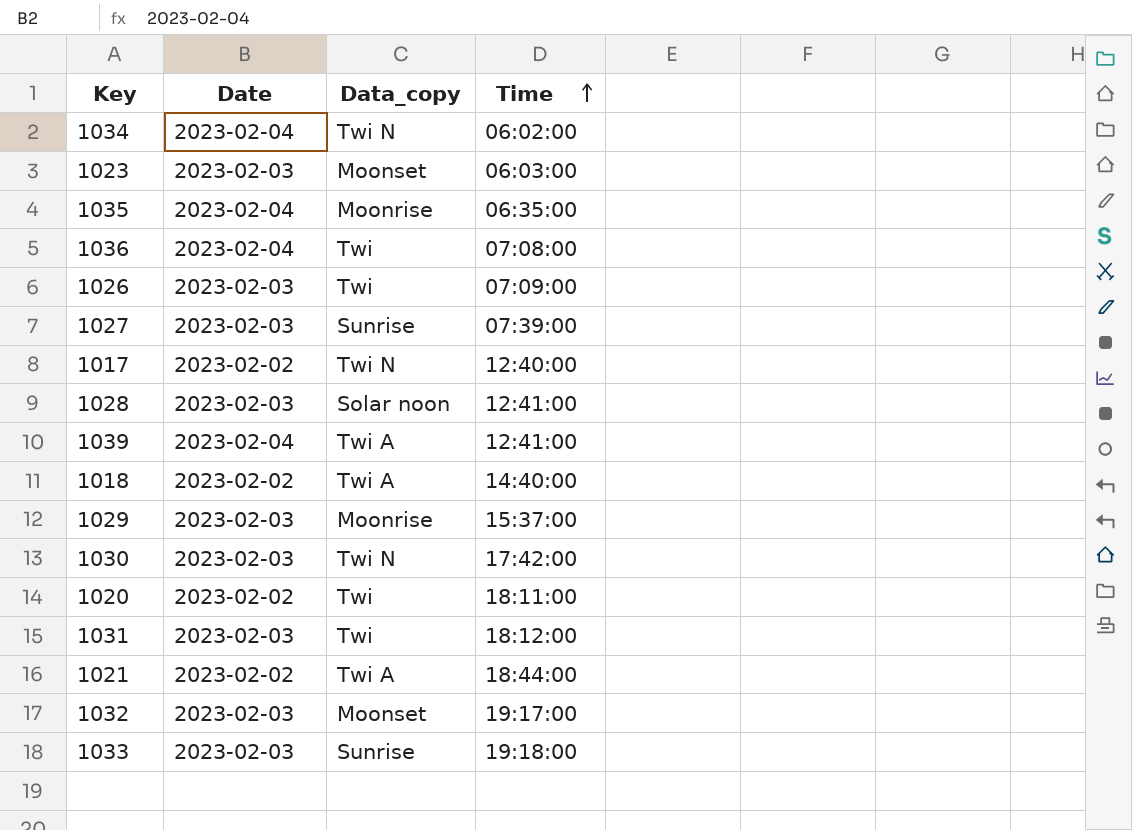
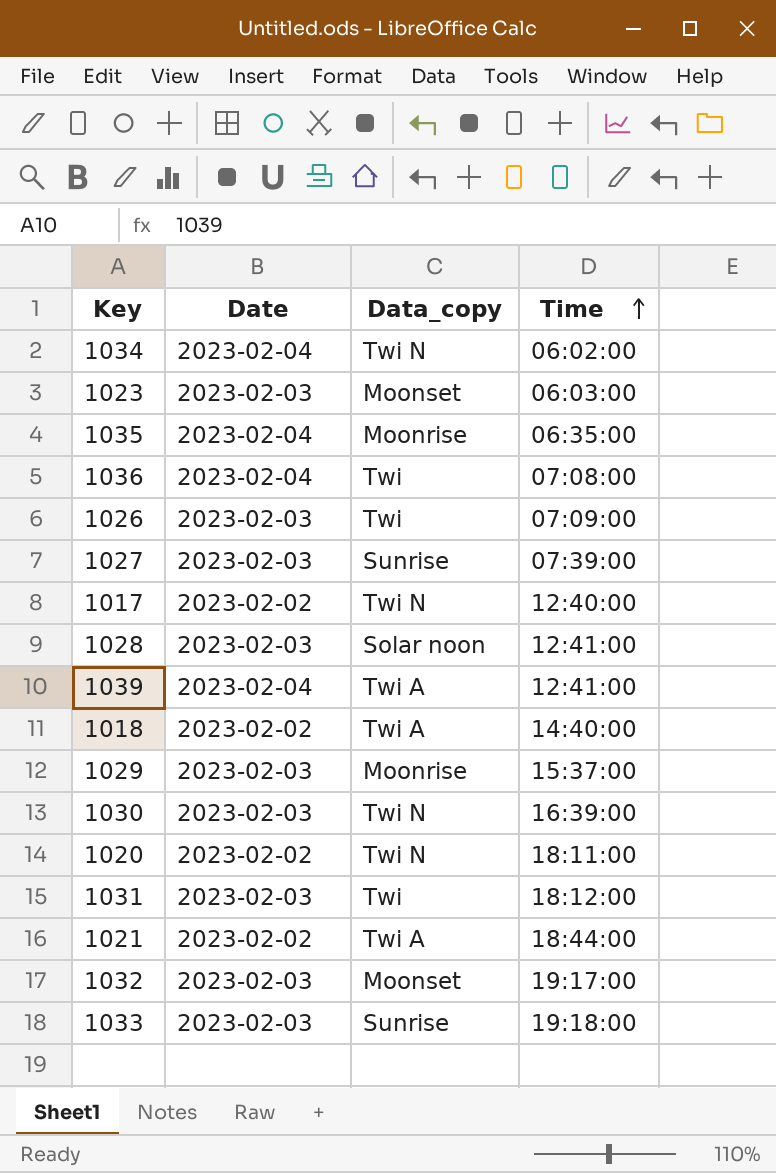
1030 | Time: 17:42:00 -> 16:39:00
1020 | Data_copy: Twi -> Twi N

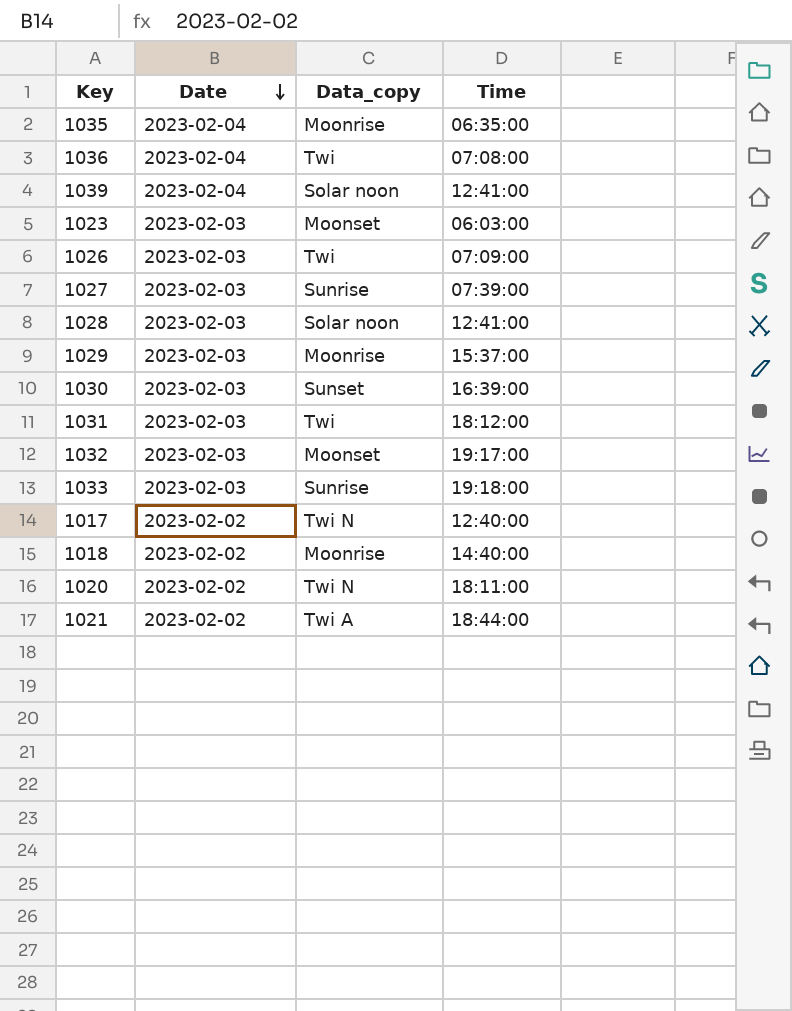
row order: Time ascending -> Date descending
row 1034: 2023-02-04 | Twi N | 06:02:00 -> none
1039 | Data_copy: Twi A -> Solar noon
1030 | Data_copy: Twi N -> Sunset
1018 | Data_copy: Twi A -> Moonrise

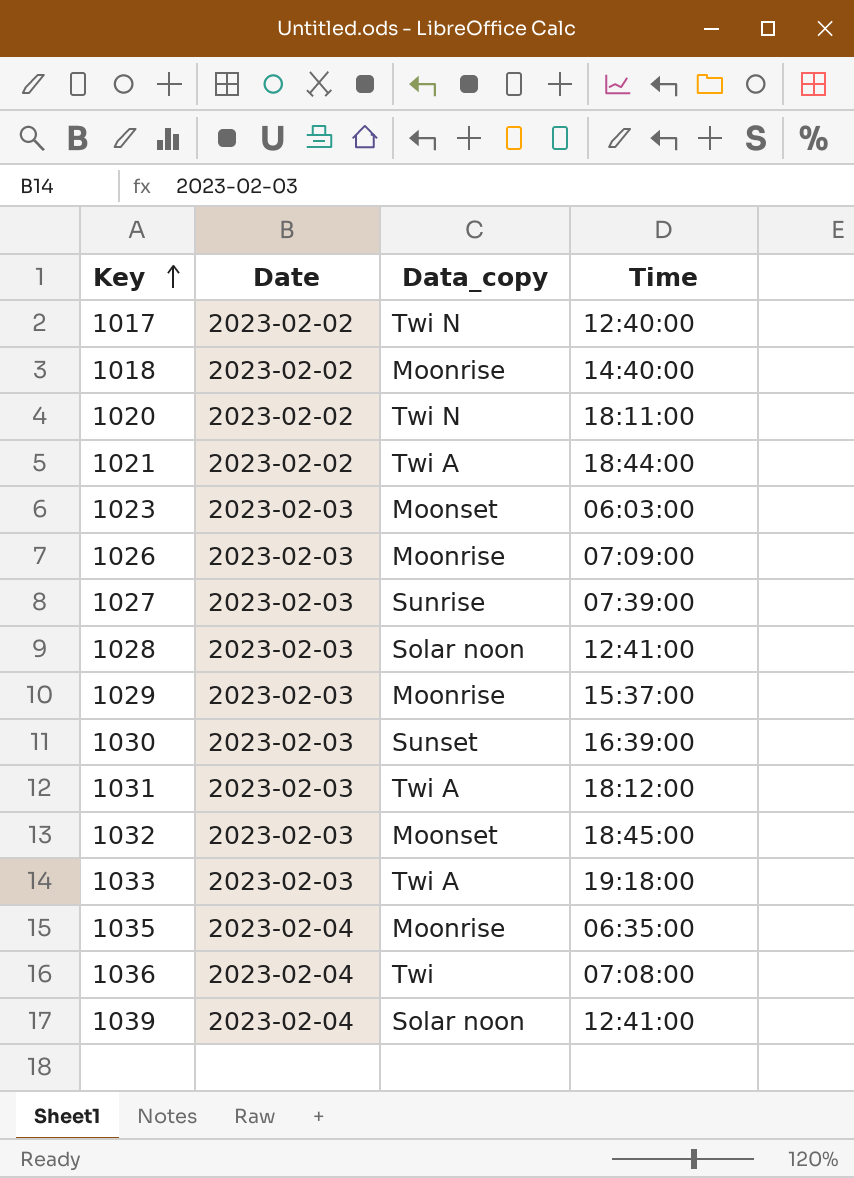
row order: Date descending -> Key ascending
1026 | Data_copy: Twi -> Moonrise
1031 | Data_copy: Twi -> Twi A
1032 | Time: 19:17:00 -> 18:45:00
1033 | Data_copy: Sunrise -> Twi A

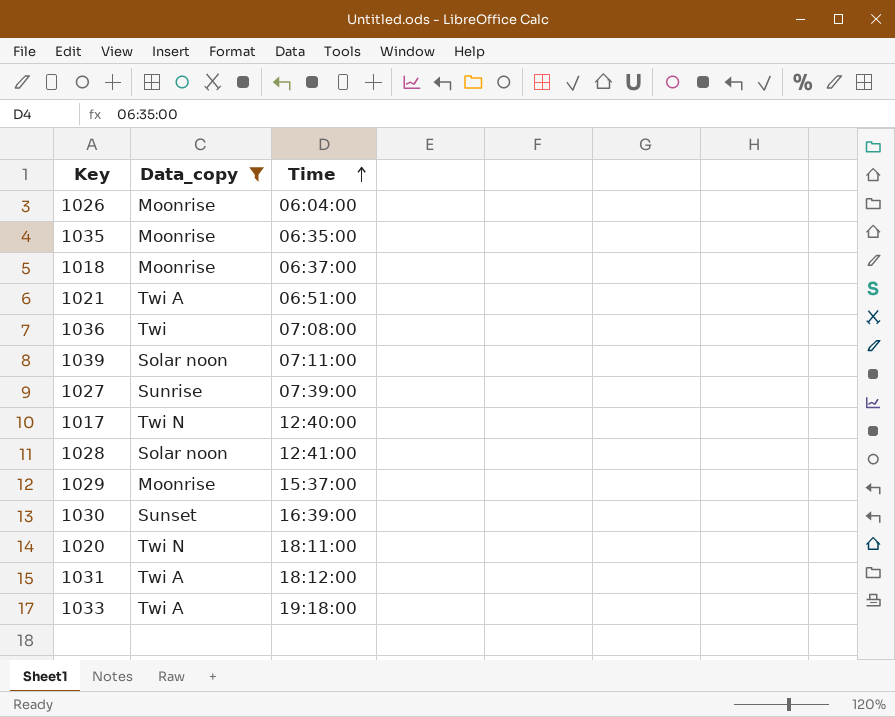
filter: none -> Data_copy != Moonset
row order: Key ascending -> Time ascending
column Date | position: 2 -> none
1026 | Time: 07:09:00 -> 06:04:00
1018 | Time: 14:40:00 -> 06:37:00
1021 | Time: 18:44:00 -> 06:51:00
1039 | Time: 12:41:00 -> 07:11:00

